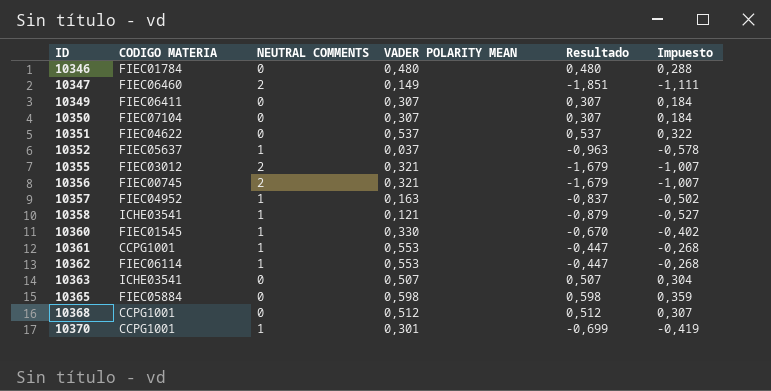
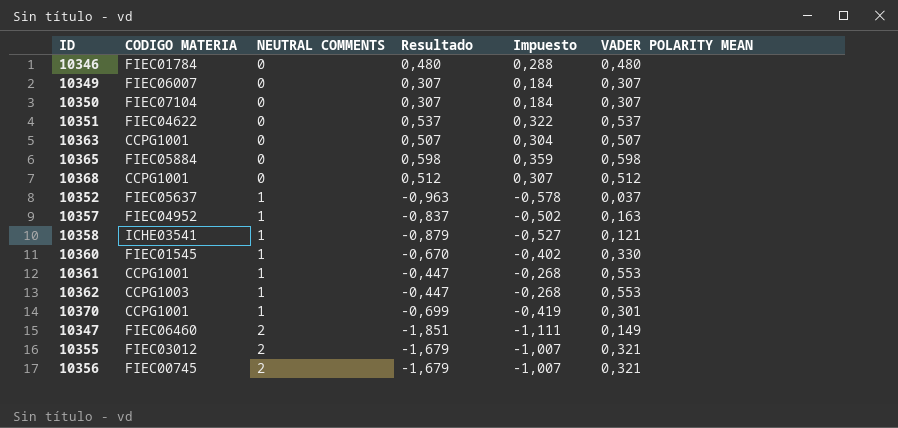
row order: ID ascending -> NEUTRAL COMMENTS ascending
column VADER POLARITY MEAN | position: 4 -> 6
10349 | CODIGO MATERIA: FIEC06411 -> FIEC06007
10363 | CODIGO MATERIA: ICHE03541 -> CCPG1001
10362 | CODIGO MATERIA: FIEC06114 -> CCPG1003

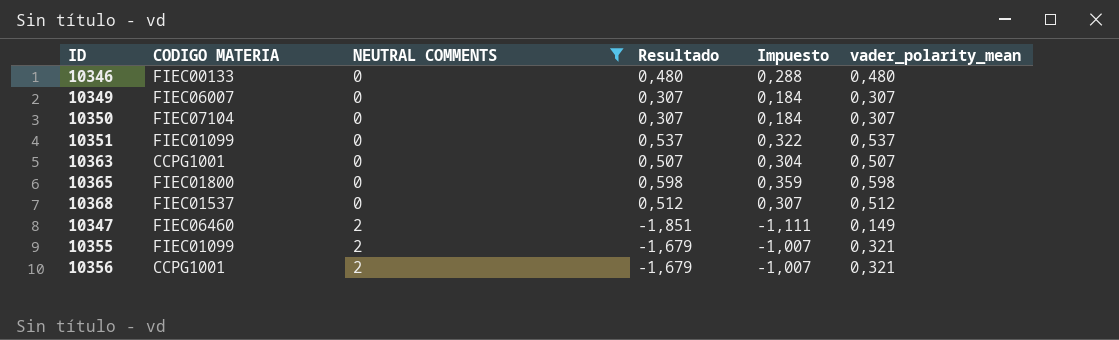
filter: none -> NEUTRAL COMMENTS != 1
column name: VADER POLARITY MEAN -> vader_polarity_mean
10346 | CODIGO MATERIA: FIEC01784 -> FIEC00133
10351 | CODIGO MATERIA: FIEC04622 -> FIEC01099
10365 | CODIGO MATERIA: FIEC05884 -> FIEC01800
10368 | CODIGO MATERIA: CCPG1001 -> FIEC01537
10355 | CODIGO MATERIA: FIEC03012 -> FIEC01099
10356 | CODIGO MATERIA: FIEC00745 -> CCPG1001

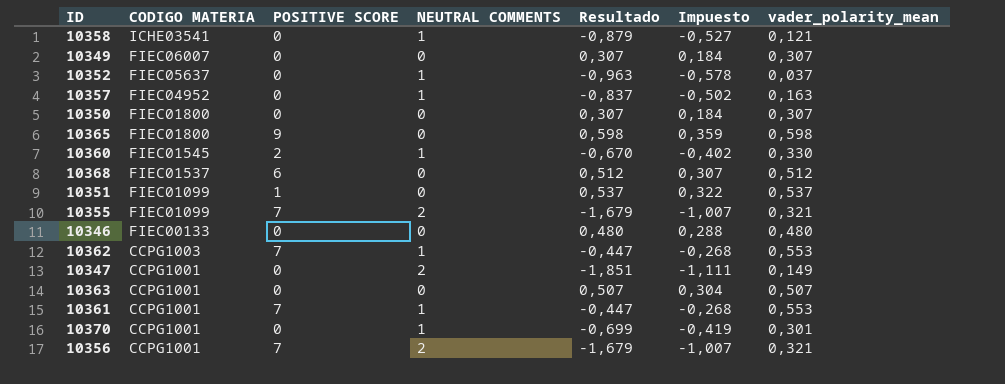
filter: NEUTRAL COMMENTS != 1 -> none
row order: NEUTRAL COMMENTS ascending -> CODIGO MATERIA descending
column POSITIVE SCORE | position: none -> 3
10350 | CODIGO MATERIA: FIEC07104 -> FIEC01800
10347 | CODIGO MATERIA: FIEC06460 -> CCPG1001

